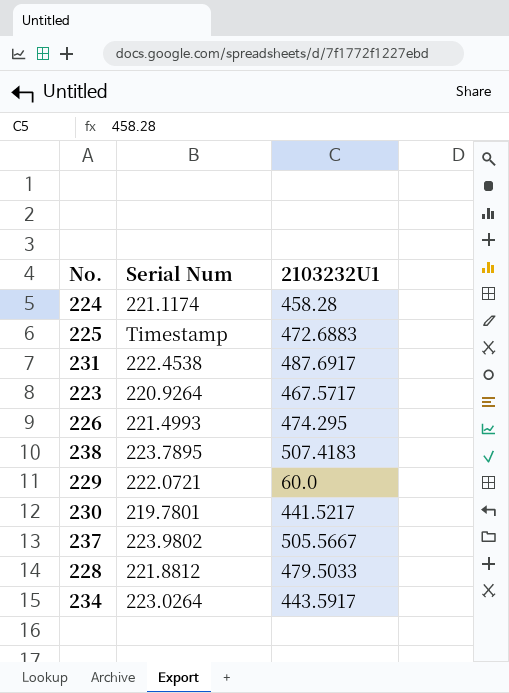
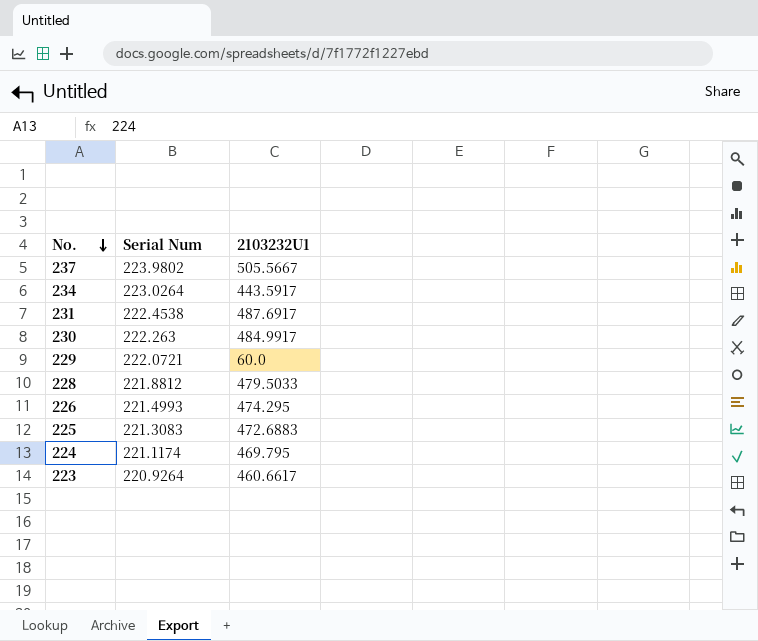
row order: none -> No. descending
row 238: 223.7895 | 507.4183 -> none
230 | Serial Num: 219.7801 -> 222.263
230 | 2103232U1: 441.5217 -> 484.9917
225 | Serial Num: Timestamp -> 221.3083
224 | 2103232U1: 458.28 -> 469.795
223 | 2103232U1: 467.5717 -> 460.6617

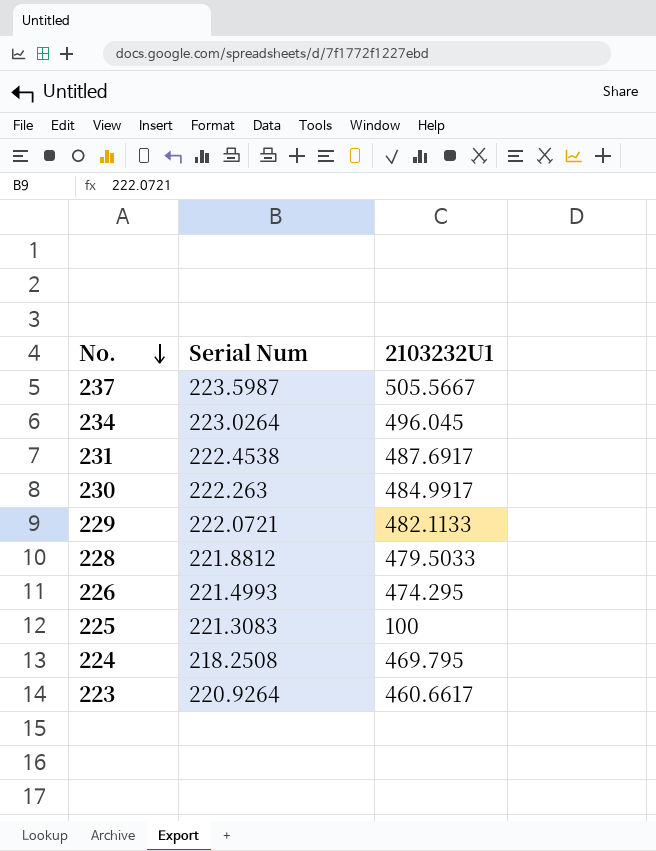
237 | Serial Num: 223.9802 -> 223.5987
234 | 2103232U1: 443.5917 -> 496.045
229 | 2103232U1: 60.0 -> 482.1133
225 | 2103232U1: 472.6883 -> 100
224 | Serial Num: 221.1174 -> 218.2508

